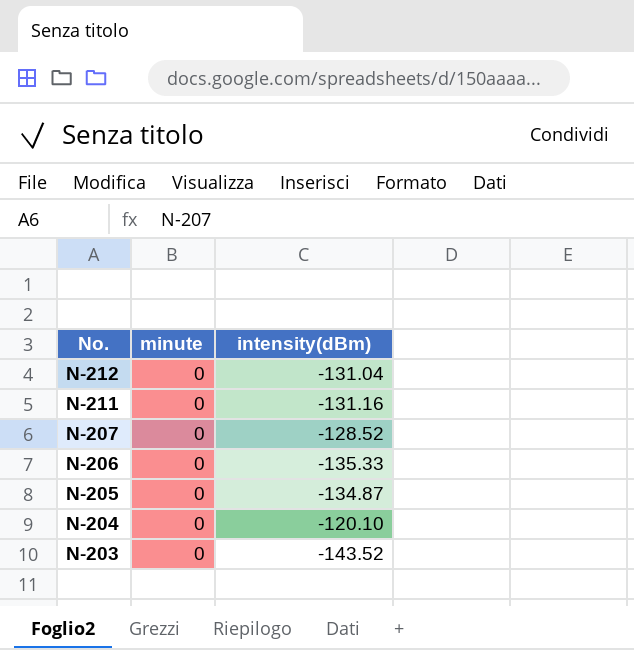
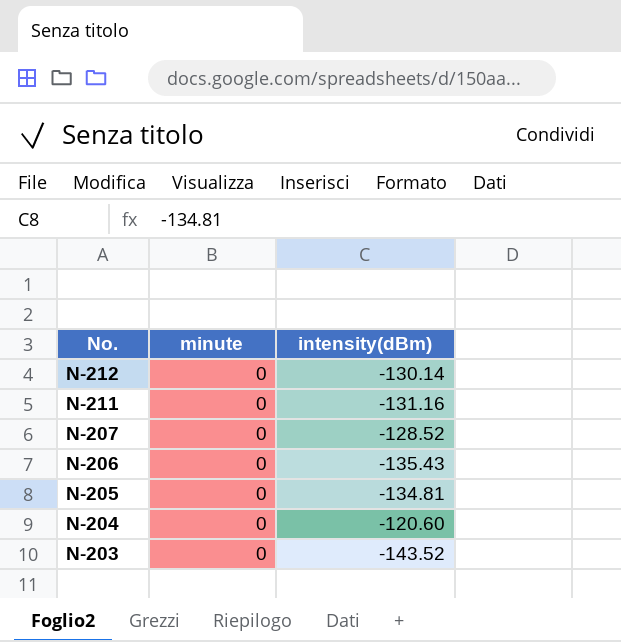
N-212 | intensity(dBm): -131.04 -> -130.14
N-206 | intensity(dBm): -135.33 -> -135.43
N-205 | intensity(dBm): -134.87 -> -134.81
N-204 | intensity(dBm): -120.10 -> -120.60

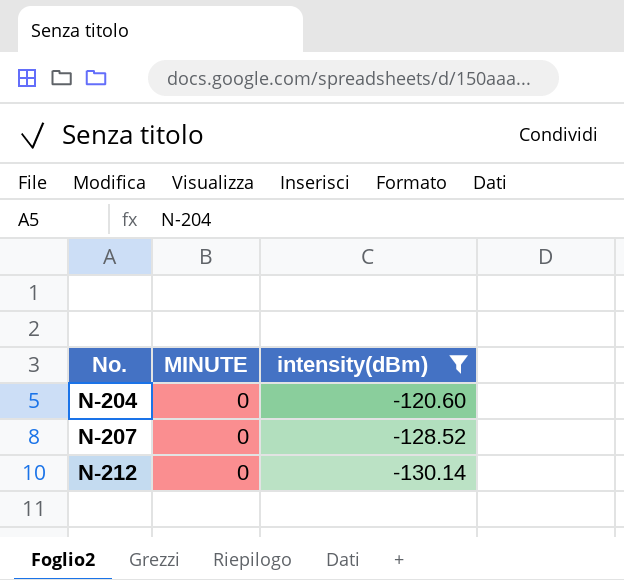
filter: none -> intensity(dBm) >= -130.14
row order: No. descending -> No. ascending
column name: minute -> MINUTE

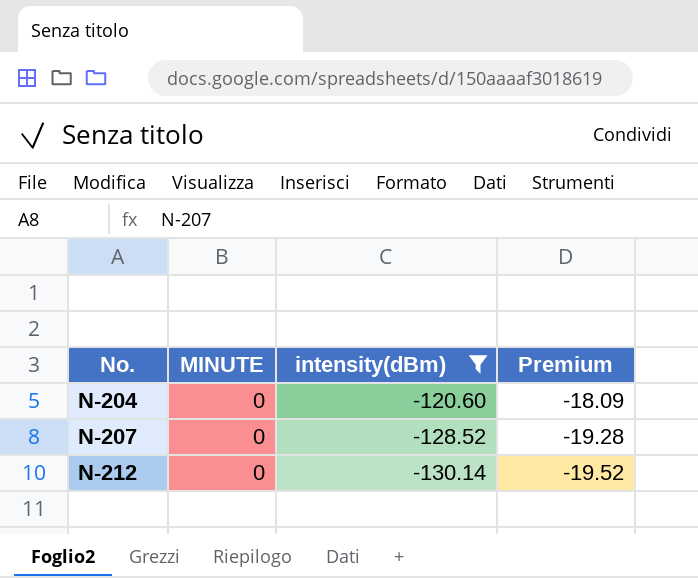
column Premium | formula: none -> [intensity(dBm)] * 0.15

